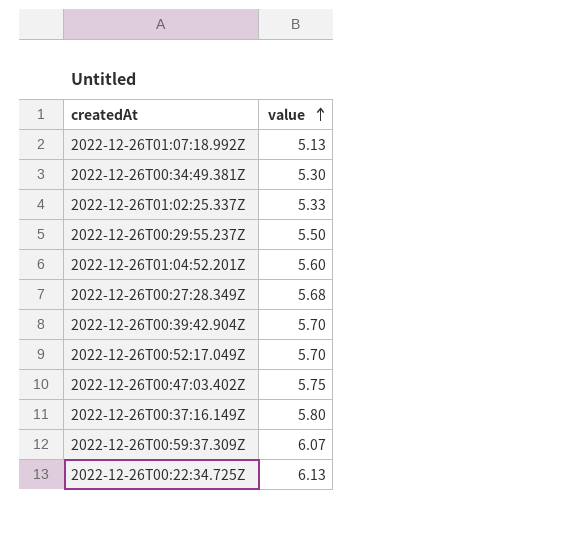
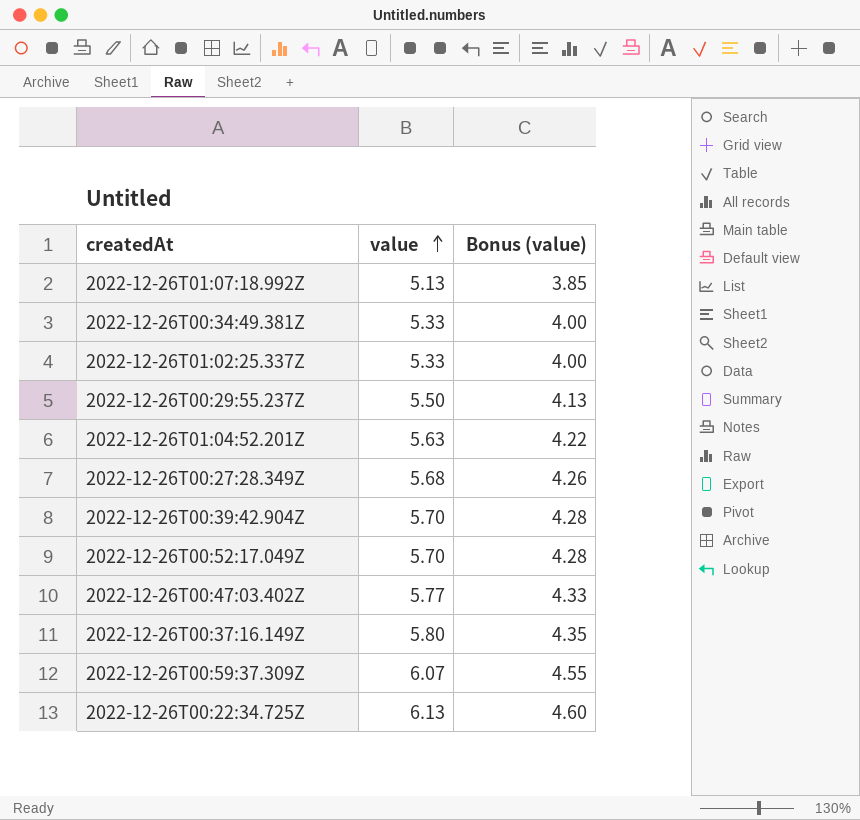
column Bonus (value) | formula: none -> [value] * 0.75
2022-12-26T00:34:49.381Z | value: 5.30 -> 5.33
2022-12-26T01:04:52.201Z | value: 5.60 -> 5.63
2022-12-26T00:47:03.402Z | value: 5.75 -> 5.77

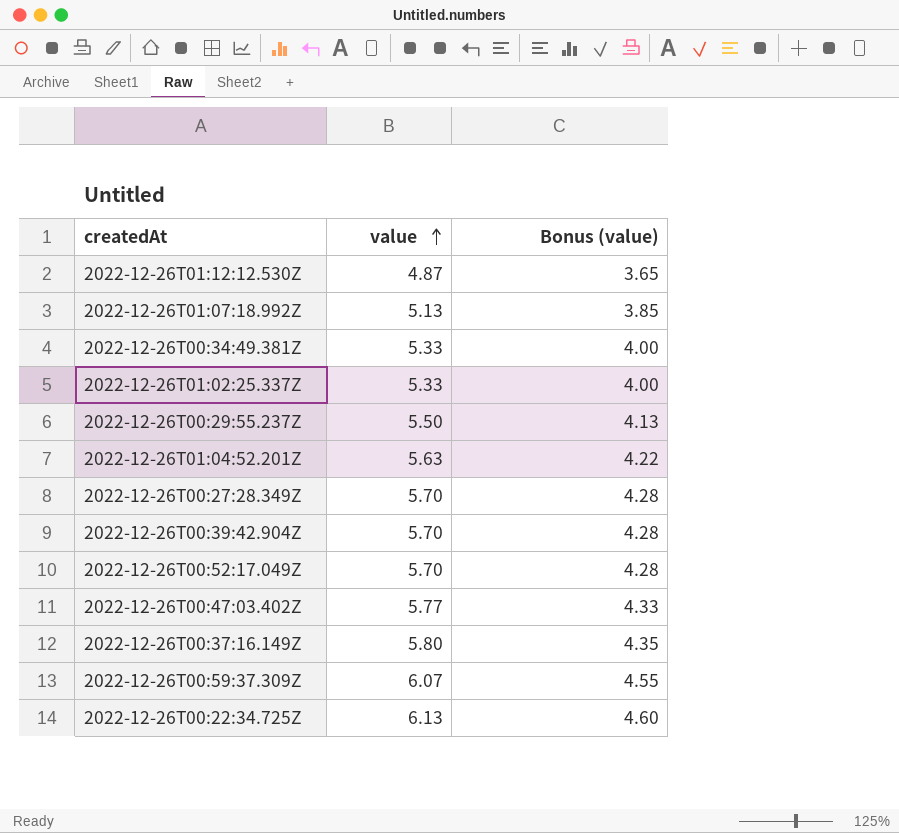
row 2022-12-26T01:12:12.530Z: none -> 4.87 | 3.65
2022-12-26T00:27:28.349Z | value: 5.68 -> 5.70
2022-12-26T00:27:28.349Z | Bonus (value): 4.26 -> 4.28

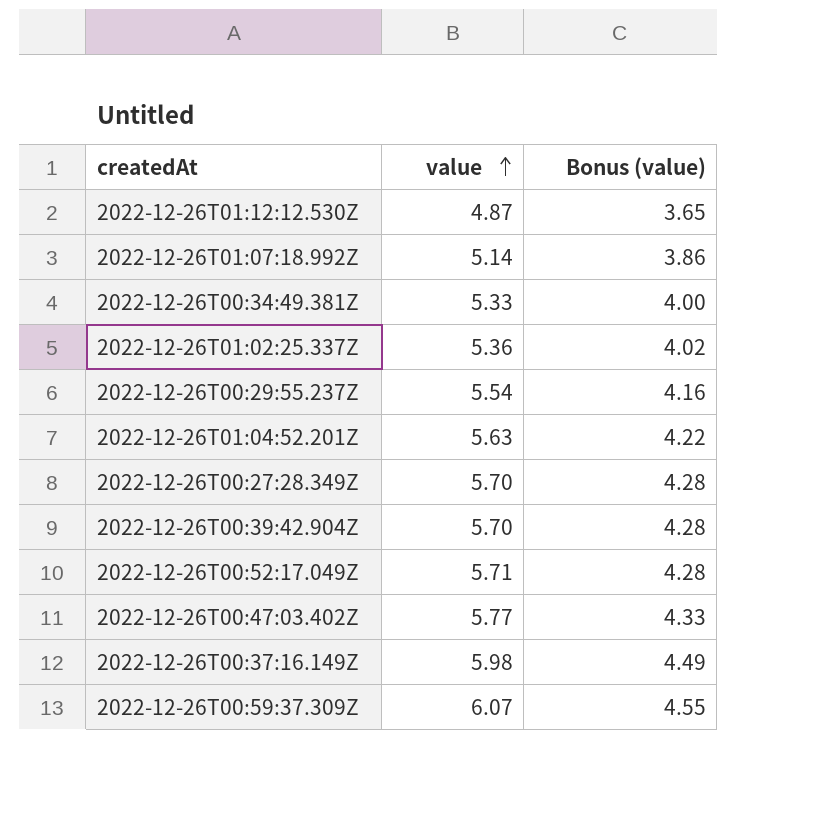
row 2022-12-26T00:22:34.725Z: 6.13 | 4.60 -> none
2022-12-26T01:07:18.992Z | value: 5.13 -> 5.14
2022-12-26T01:07:18.992Z | Bonus (value): 3.85 -> 3.86
2022-12-26T01:02:25.337Z | value: 5.33 -> 5.36
2022-12-26T01:02:25.337Z | Bonus (value): 4.00 -> 4.02
2022-12-26T00:29:55.237Z | value: 5.50 -> 5.54
2022-12-26T00:29:55.237Z | Bonus (value): 4.13 -> 4.16
2022-12-26T00:52:17.049Z | value: 5.70 -> 5.71
2022-12-26T00:37:16.149Z | value: 5.80 -> 5.98
2022-12-26T00:37:16.149Z | Bonus (value): 4.35 -> 4.49

